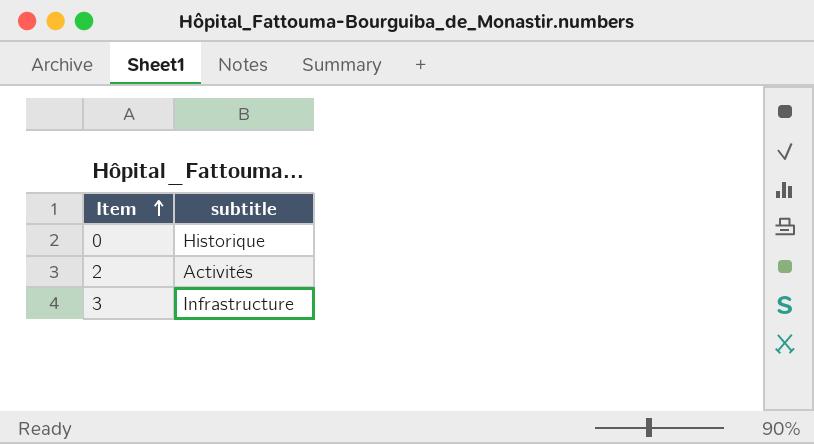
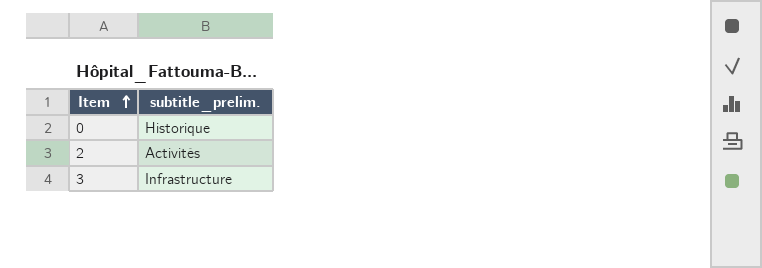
column name: subtitle -> subtitle_prelim.

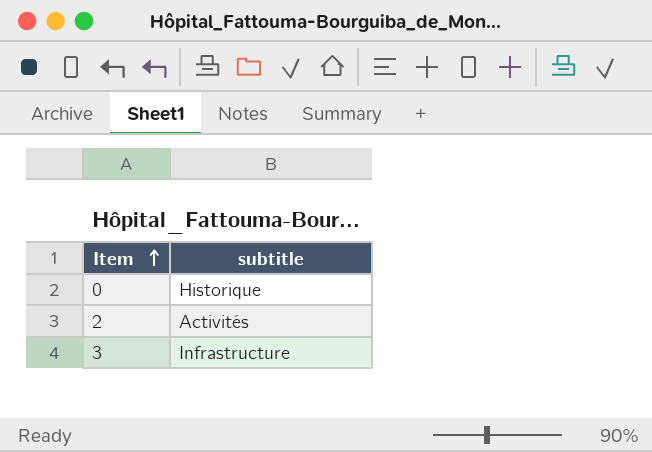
column name: subtitle_prelim. -> subtitle

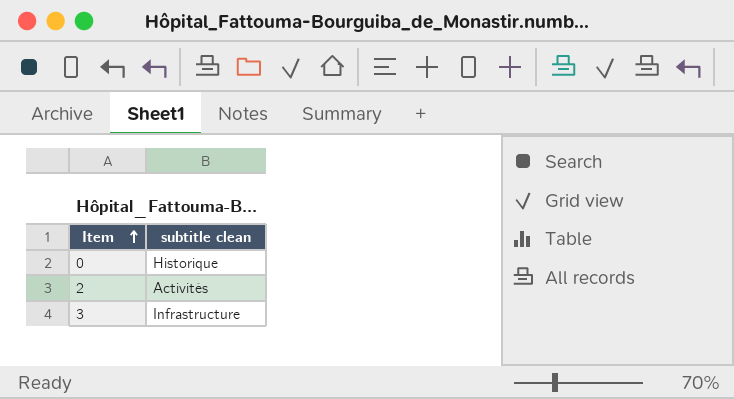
column name: subtitle -> subtitle clean

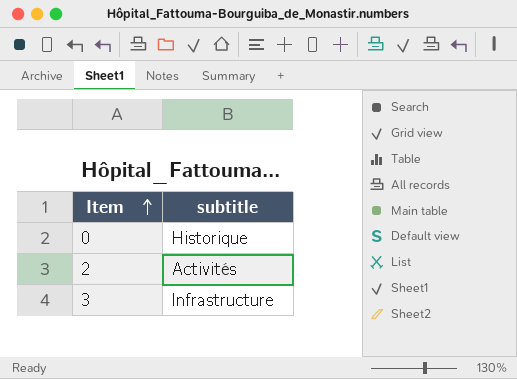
column name: subtitle clean -> subtitle

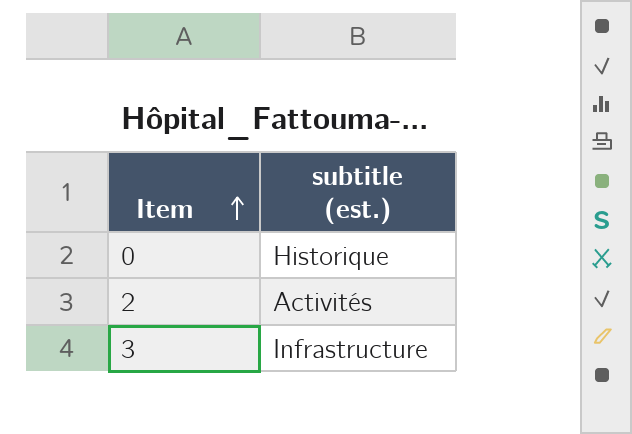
column name: subtitle -> subtitle (est.)

